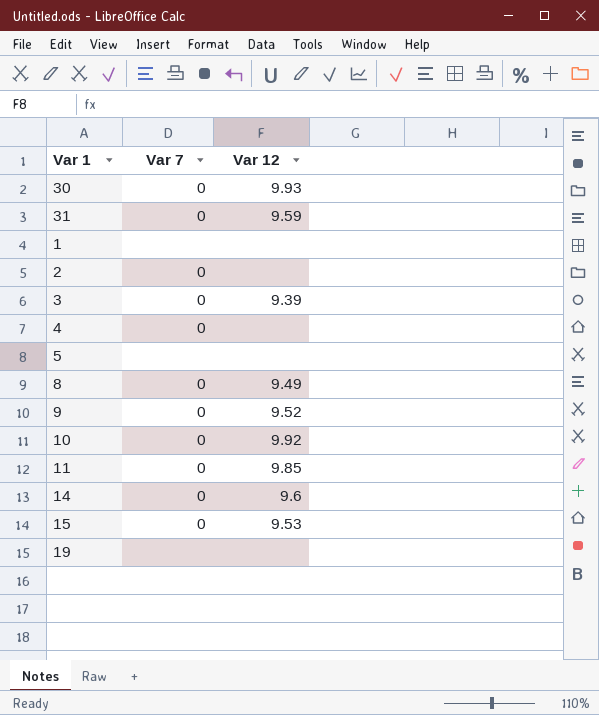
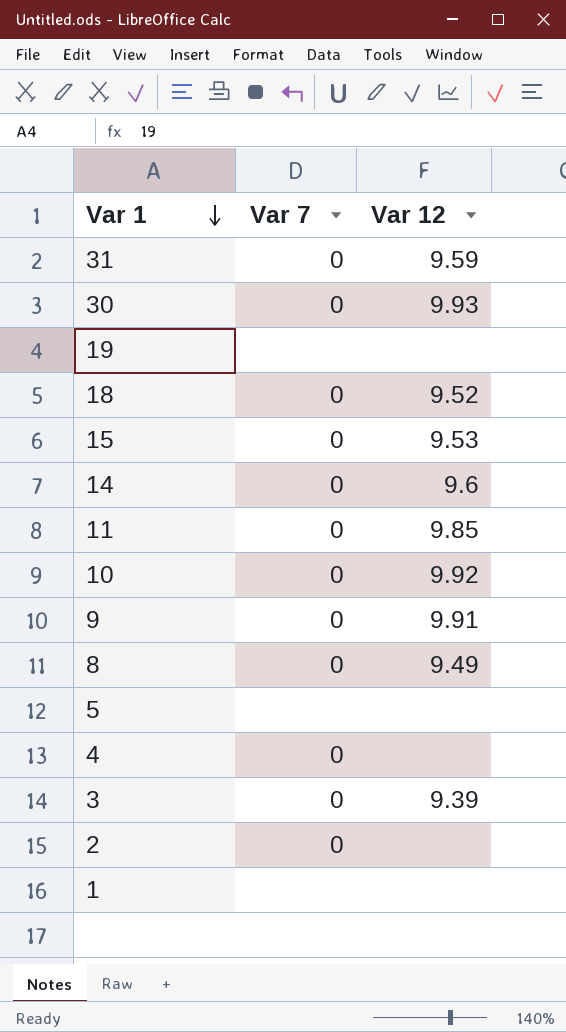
row order: none -> Var 1 descending
row 18: none -> 0 | 9.52
9 | Var 12: 9.52 -> 9.91

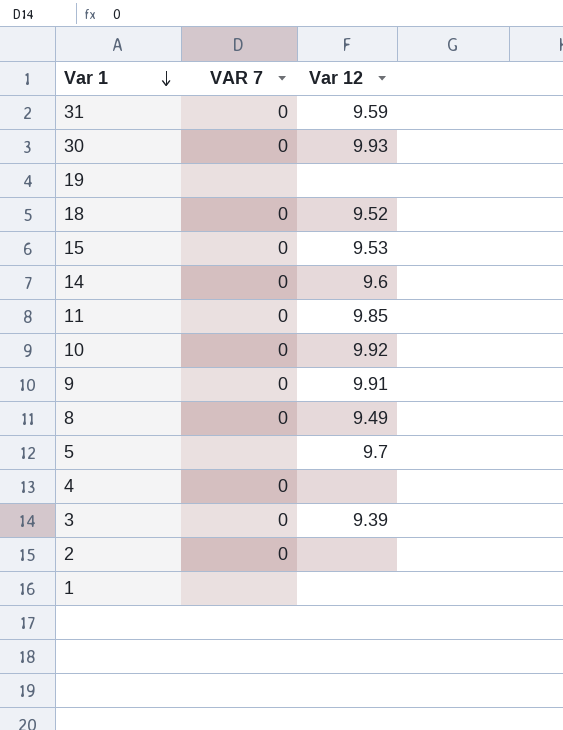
column name: Var 7 -> VAR 7
5 | Var 12: none -> 9.7

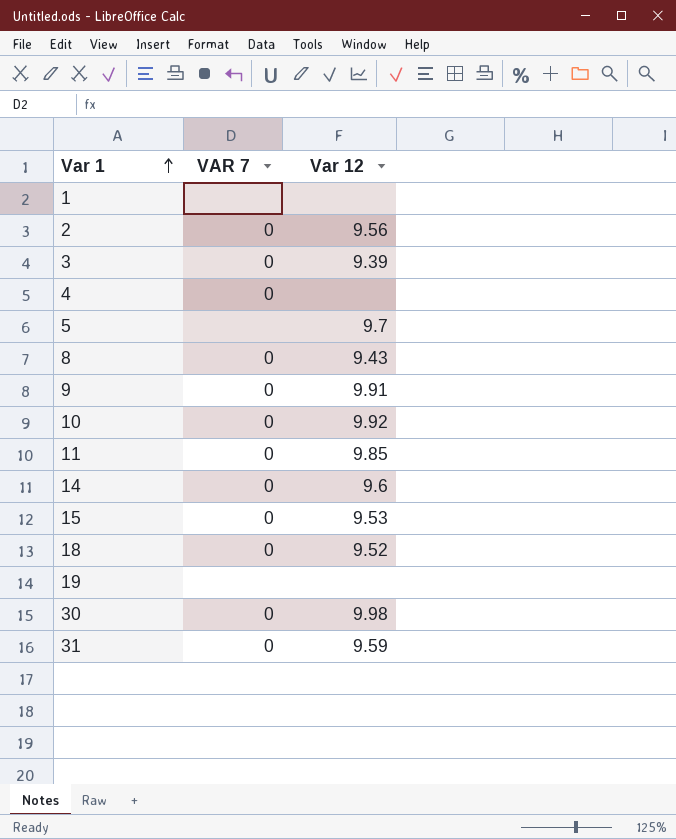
row order: Var 1 descending -> Var 1 ascending
2 | Var 12: none -> 9.56
8 | Var 12: 9.49 -> 9.43
30 | Var 12: 9.93 -> 9.98

